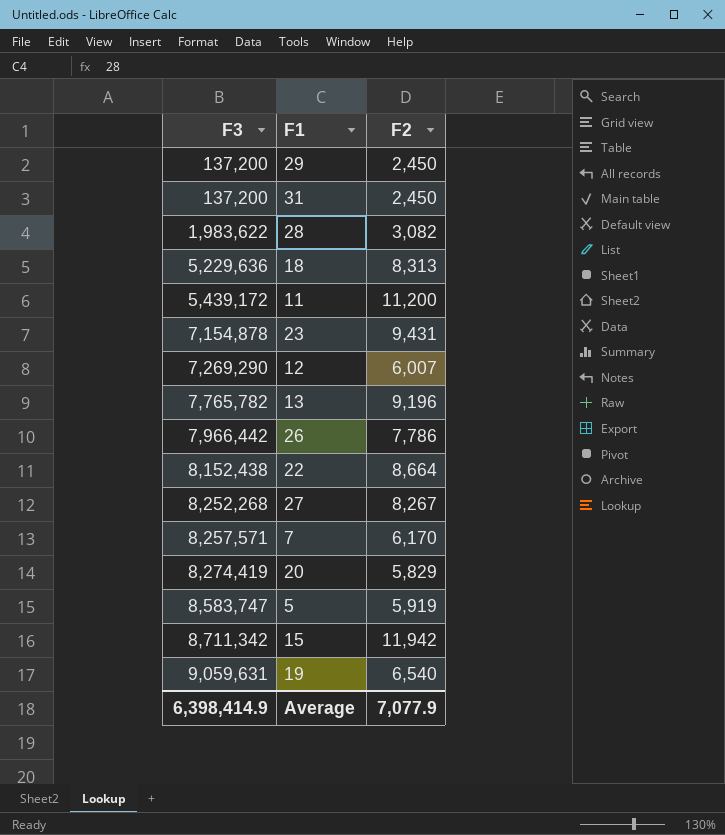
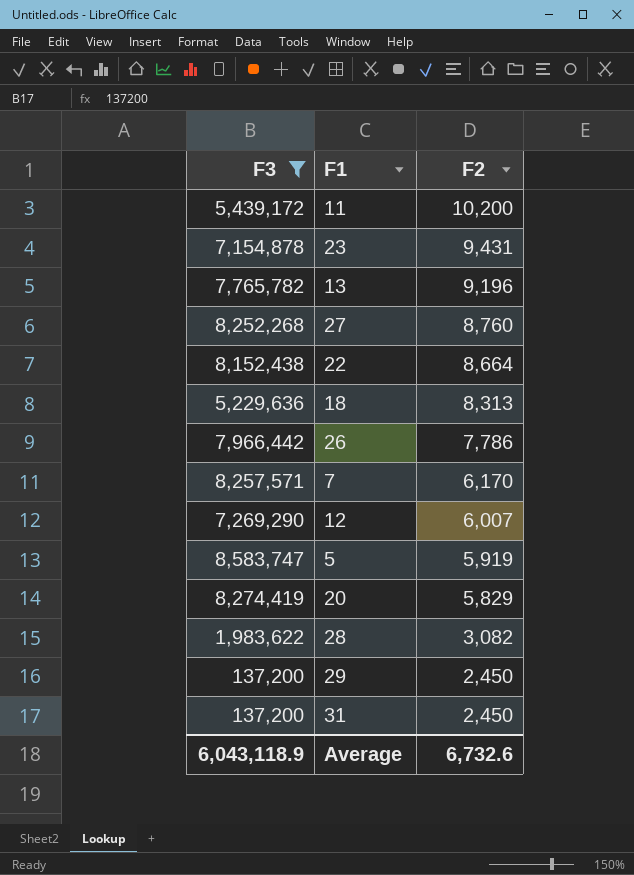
filter: none -> F3 <= 8,583,747
row order: F3 ascending -> F2 descending
11 | F2: 11,200 -> 10,200
27 | F2: 8,267 -> 8,760
Average | F3: 6,398,414.9 -> 6,043,118.9
Average | F2: 7,077.9 -> 6,732.6

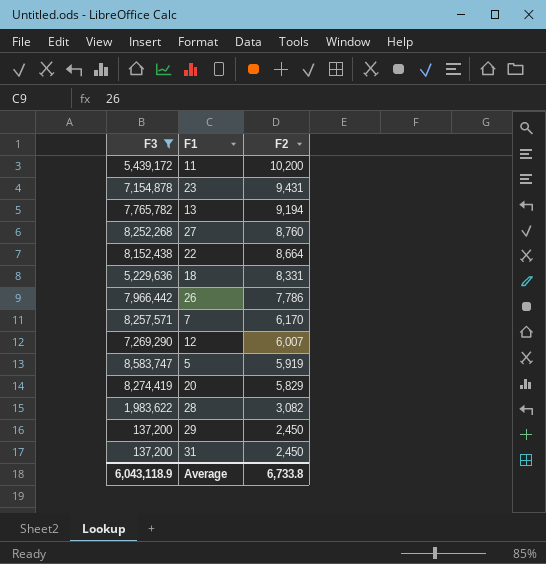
13 | F2: 9,196 -> 9,194
18 | F2: 8,313 -> 8,331
Average | F2: 6,732.6 -> 6,733.8

